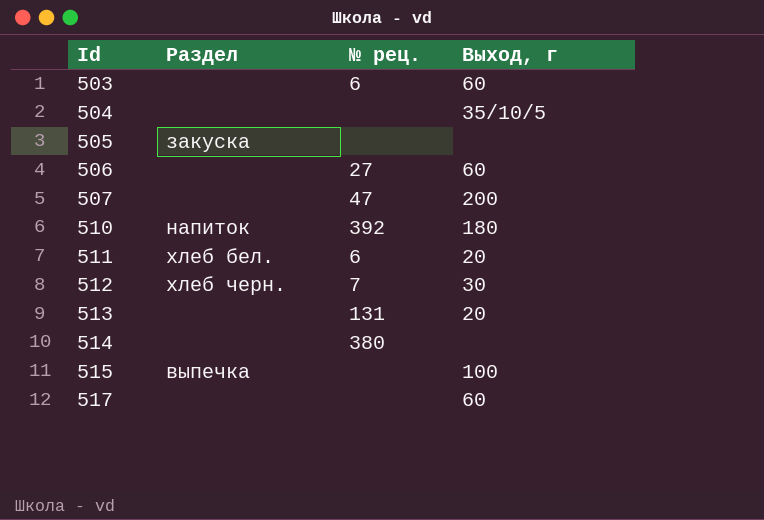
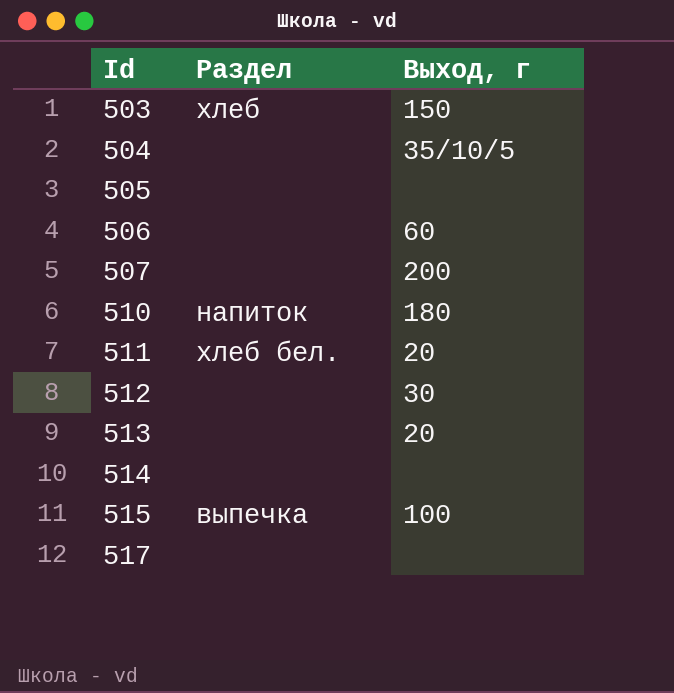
column № рец. | position: 3 -> none
503 | Раздел: none -> хлеб
503 | Выход, г: 60 -> 150
505 | Раздел: закуска -> none
512 | Раздел: хлеб черн. -> none
517 | Выход, г: 60 -> none

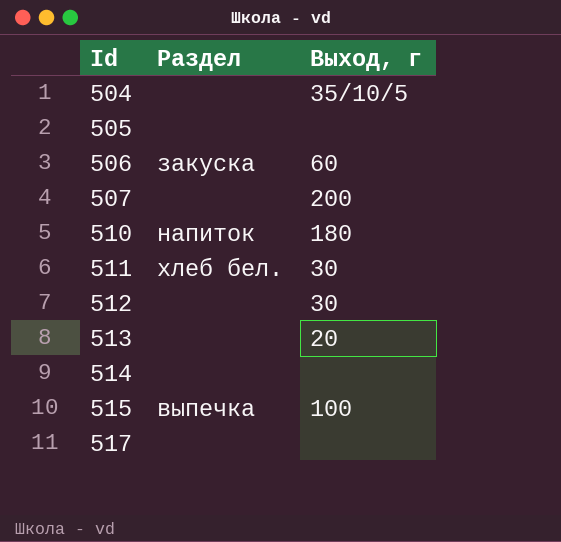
row 503: хлеб | 150 -> none
506 | Раздел: none -> закуска
511 | Выход, г: 20 -> 30

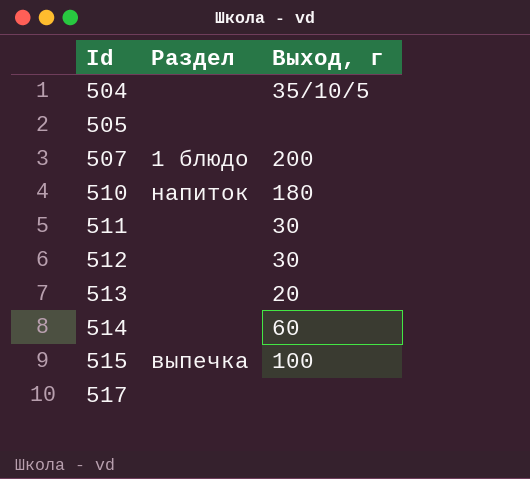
row 506: закуска | 60 -> none
507 | Раздел: none -> 1 блюдо
511 | Раздел: хлеб бел. -> none
514 | Выход, г: none -> 60

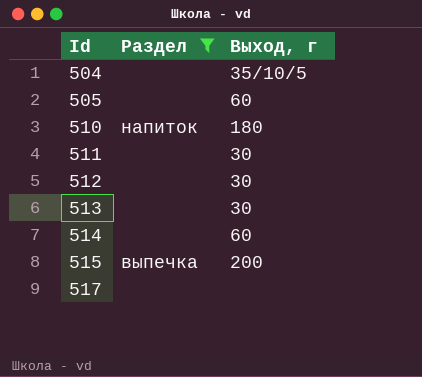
filter: none -> Раздел != 1 блюдо
505 | Выход, г: none -> 60
513 | Выход, г: 20 -> 30
515 | Выход, г: 100 -> 200

